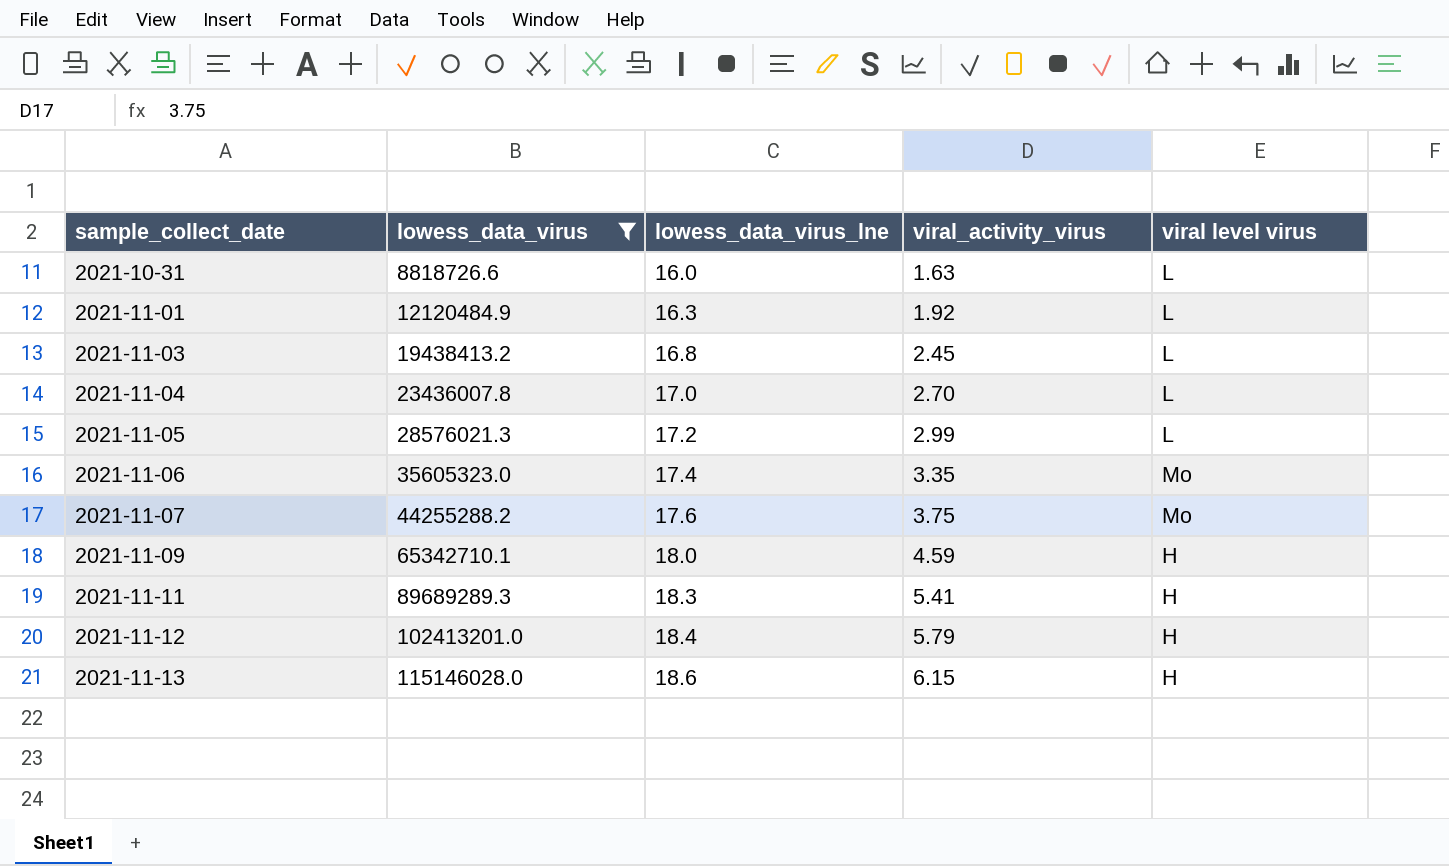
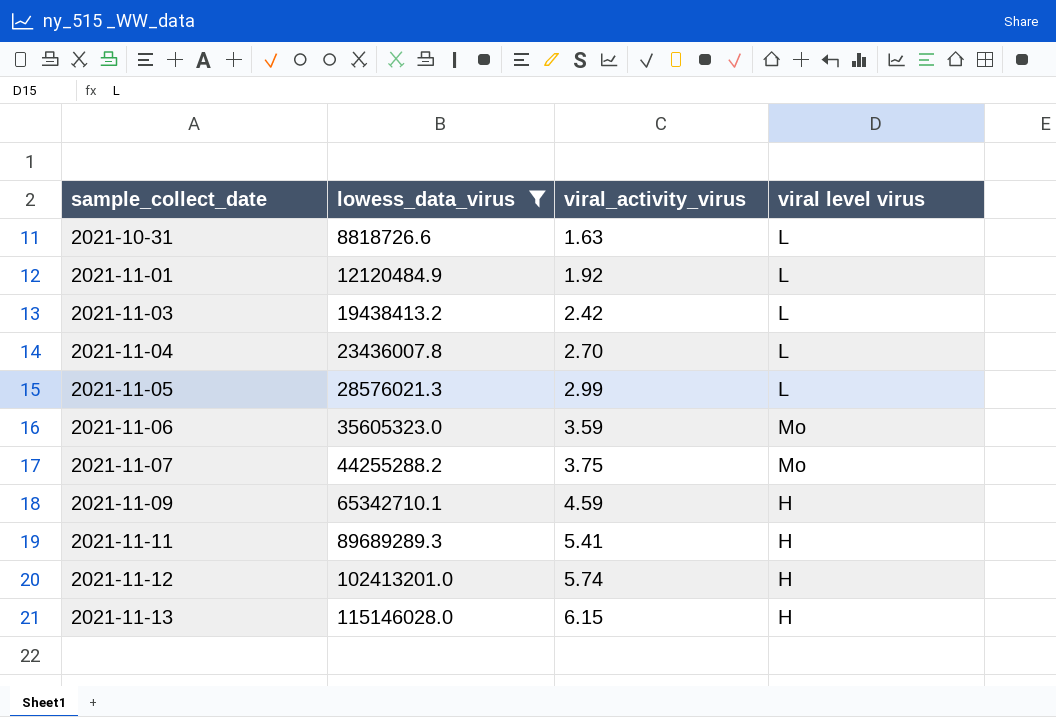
column lowess_data_virus_lne | position: 3 -> none
2021-11-03 | viral_activity_virus: 2.45 -> 2.42
2021-11-06 | viral_activity_virus: 3.35 -> 3.59
2021-11-12 | viral_activity_virus: 5.79 -> 5.74

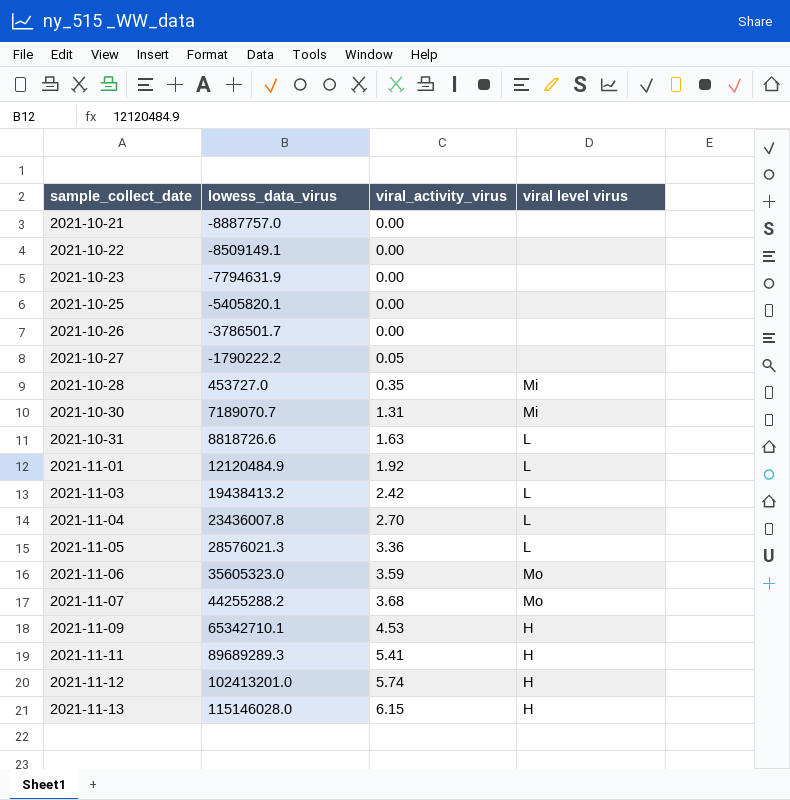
filter: lowess_data_virus >= 8818726.6 -> none
2021-11-05 | viral_activity_virus: 2.99 -> 3.36
2021-11-07 | viral_activity_virus: 3.75 -> 3.68
2021-11-09 | viral_activity_virus: 4.59 -> 4.53

